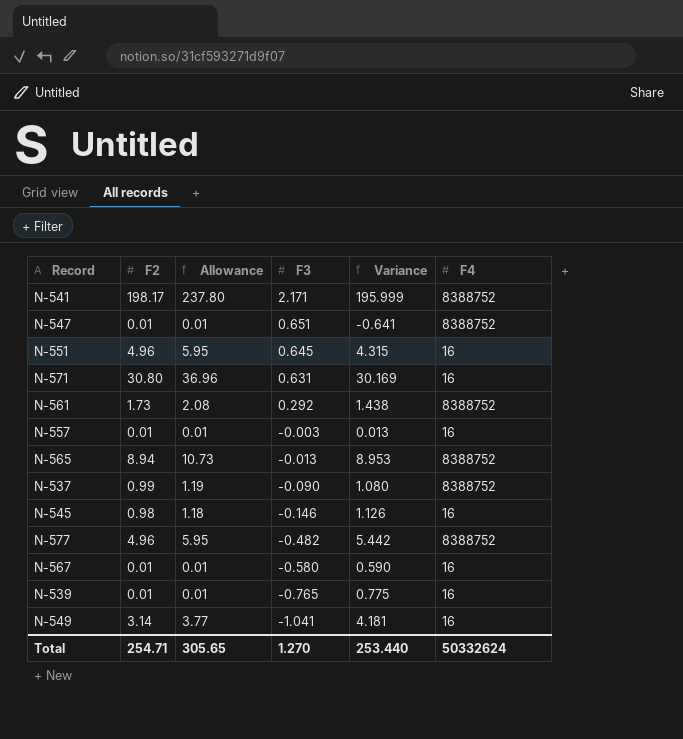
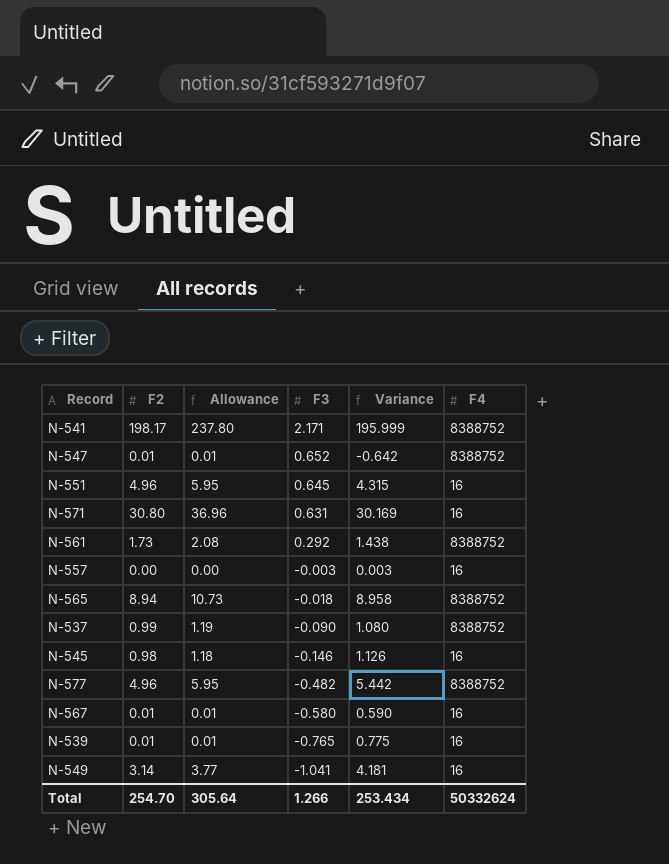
N-547 | F3: 0.651 -> 0.652
N-547 | Variance: -0.641 -> -0.642
N-557 | F2: 0.01 -> 0.00
N-557 | Allowance: 0.01 -> 0.00
N-557 | Variance: 0.013 -> 0.003
N-565 | F3: -0.013 -> -0.018
N-565 | Variance: 8.953 -> 8.958
Total | F2: 254.71 -> 254.70
Total | Allowance: 305.65 -> 305.64
Total | F3: 1.270 -> 1.266
Total | Variance: 253.440 -> 253.434

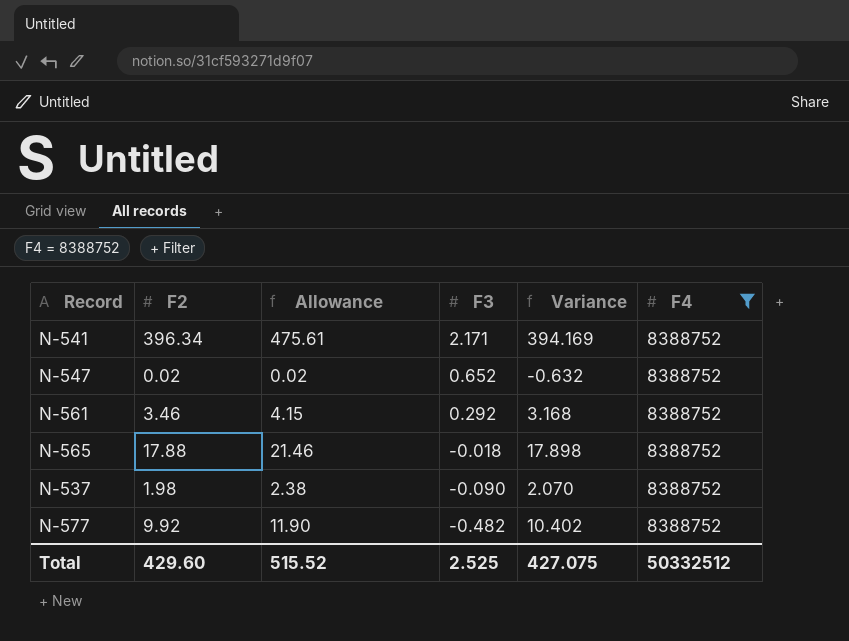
filter: none -> F4 = 8388752
N-541 | F2: 198.17 -> 396.34
N-541 | Allowance: 237.80 -> 475.61
N-541 | Variance: 195.999 -> 394.169
N-547 | F2: 0.01 -> 0.02
N-547 | Allowance: 0.01 -> 0.02
N-547 | Variance: -0.642 -> -0.632
N-561 | F2: 1.73 -> 3.46
N-561 | Allowance: 2.08 -> 4.15
N-561 | Variance: 1.438 -> 3.168
N-565 | F2: 8.94 -> 17.88
N-565 | Allowance: 10.73 -> 21.46
N-565 | Variance: 8.958 -> 17.898
N-537 | F2: 0.99 -> 1.98
N-537 | Allowance: 1.19 -> 2.38
N-537 | Variance: 1.080 -> 2.070
N-577 | F2: 4.96 -> 9.92
N-577 | Allowance: 5.95 -> 11.90
N-577 | Variance: 5.442 -> 10.402
Total | F2: 254.70 -> 429.60
Total | Allowance: 305.64 -> 515.52
Total | F3: 1.266 -> 2.525
Total | Variance: 253.434 -> 427.075
Total | F4: 50332624 -> 50332512

